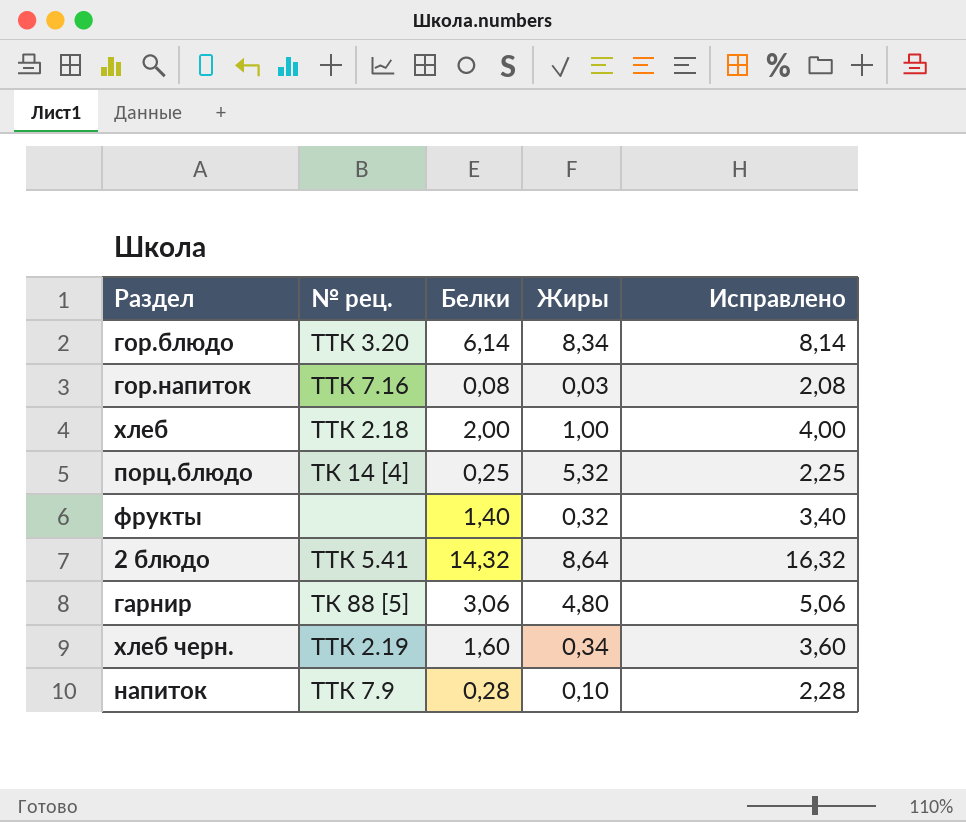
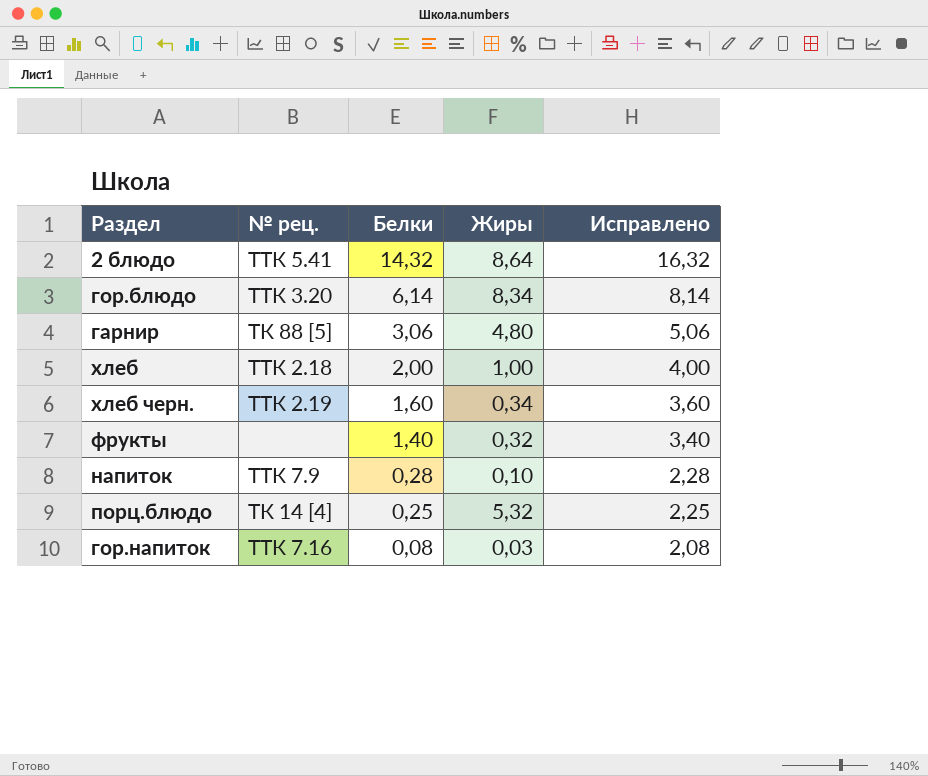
row order: none -> Белки descending

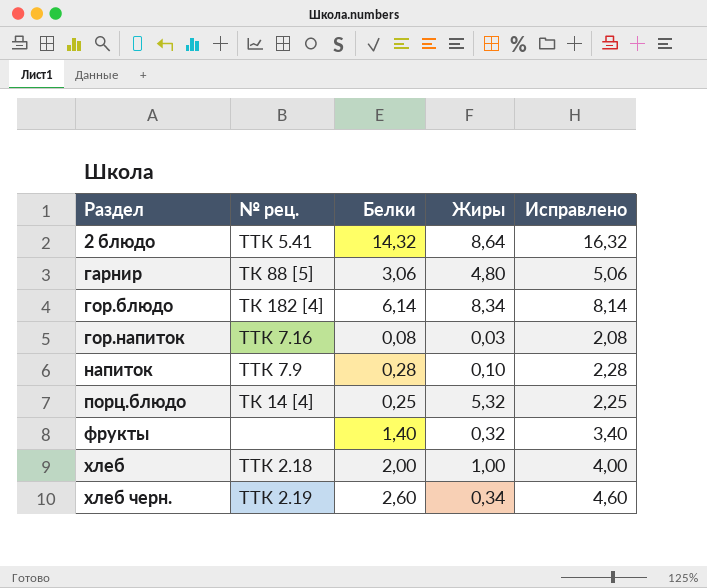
row order: Белки descending -> Раздел ascending
гор.блюдо | № рец.: ТТК 3.20 -> ТК 182 [4]
хлеб черн. | Белки: 1,60 -> 2,60
хлеб черн. | Исправлено: 3,60 -> 4,60

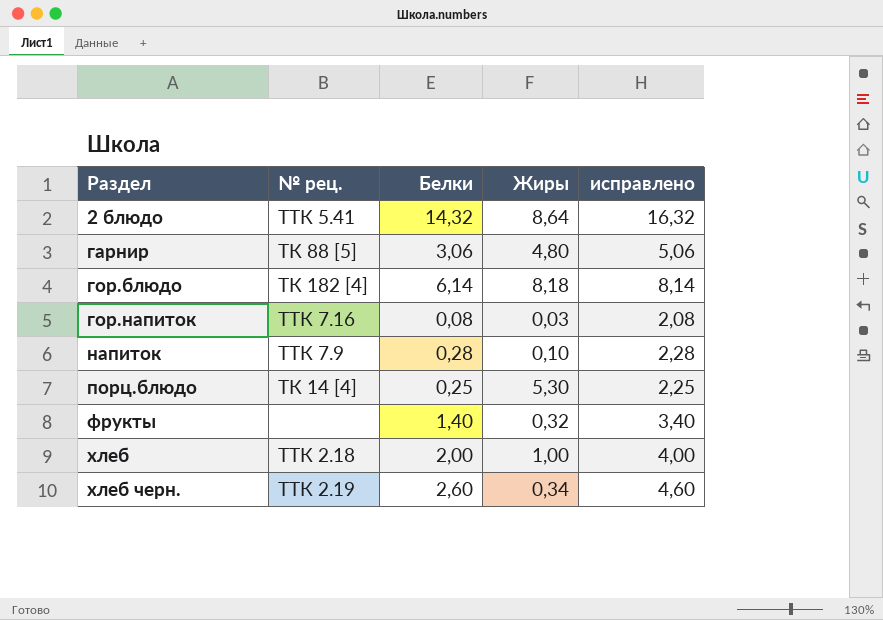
column name: Исправлено -> исправлено
гор.блюдо | Жиры: 8,34 -> 8,18
порц.блюдо | Жиры: 5,32 -> 5,30

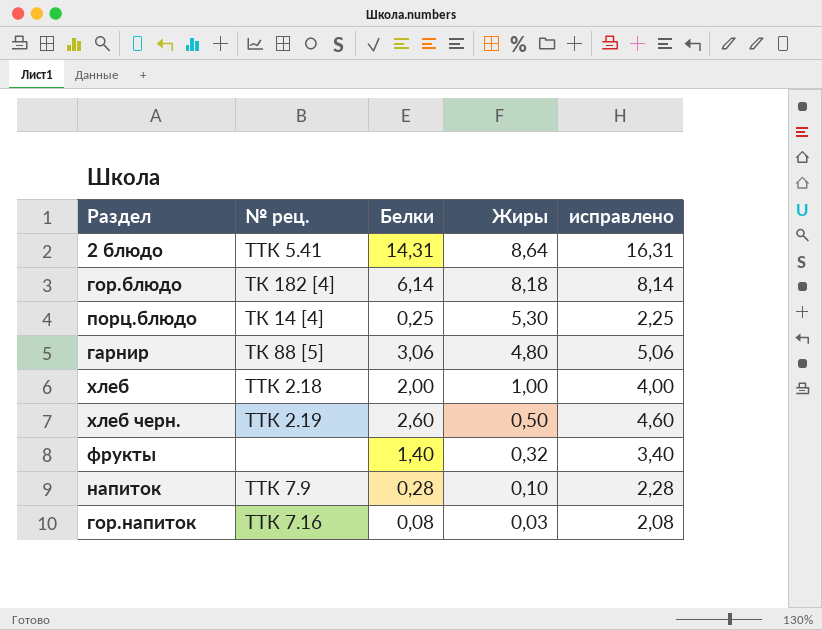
row order: Раздел ascending -> Жиры descending
2 блюдо | Белки: 14,32 -> 14,31
2 блюдо | исправлено: 16,32 -> 16,31
хлеб черн. | Жиры: 0,34 -> 0,50

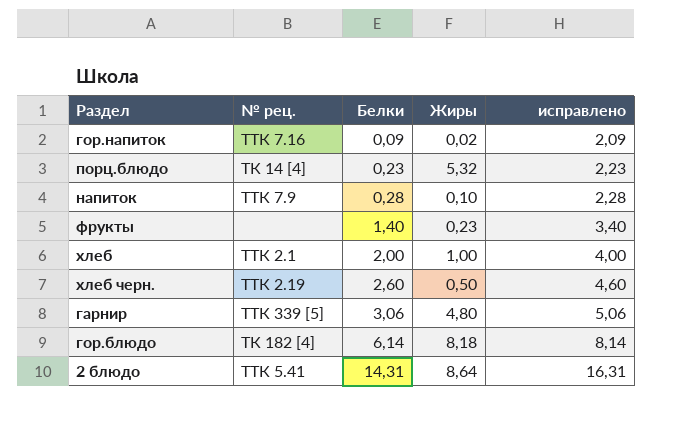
row order: Жиры descending -> Белки ascending
гор.напиток | Белки: 0,08 -> 0,09
гор.напиток | Жиры: 0,03 -> 0,02
гор.напиток | исправлено: 2,08 -> 2,09
порц.блюдо | Белки: 0,25 -> 0,23
порц.блюдо | Жиры: 5,30 -> 5,32
порц.блюдо | исправлено: 2,25 -> 2,23
фрукты | Жиры: 0,32 -> 0,23
хлеб | № рец.: ТТК 2.18 -> ТТК 2.1
гарнир | № рец.: ТК 88 [5] -> ТТК 339 [5]

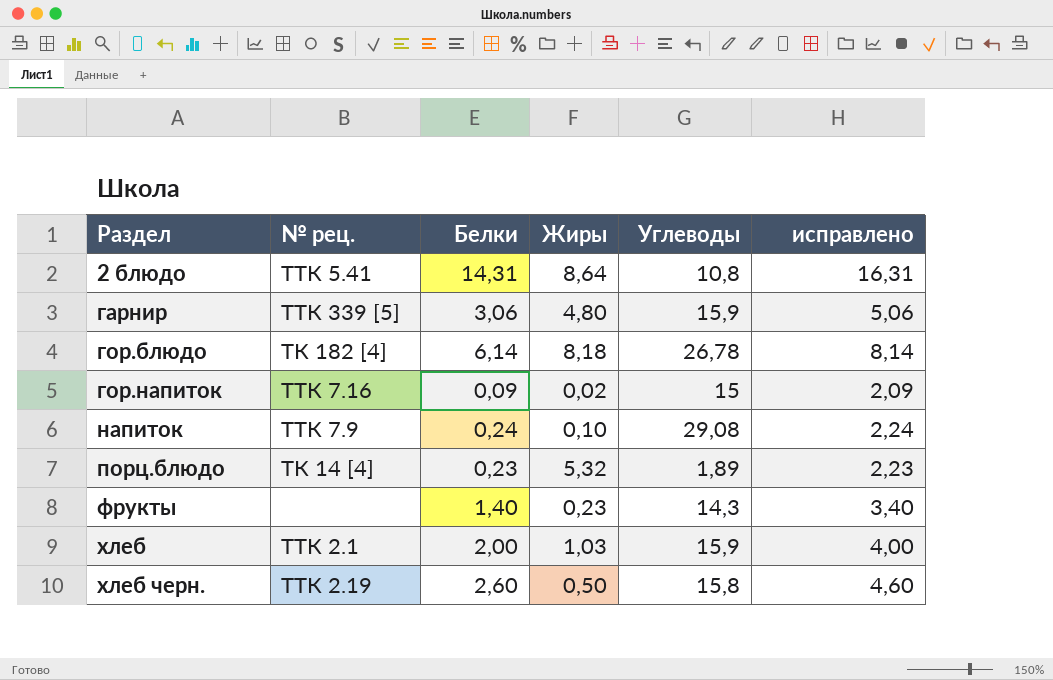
row order: Белки ascending -> Раздел ascending
column Углеводы | position: none -> 5
напиток | Белки: 0,28 -> 0,24
напиток | исправлено: 2,28 -> 2,24
хлеб | Жиры: 1,00 -> 1,03

